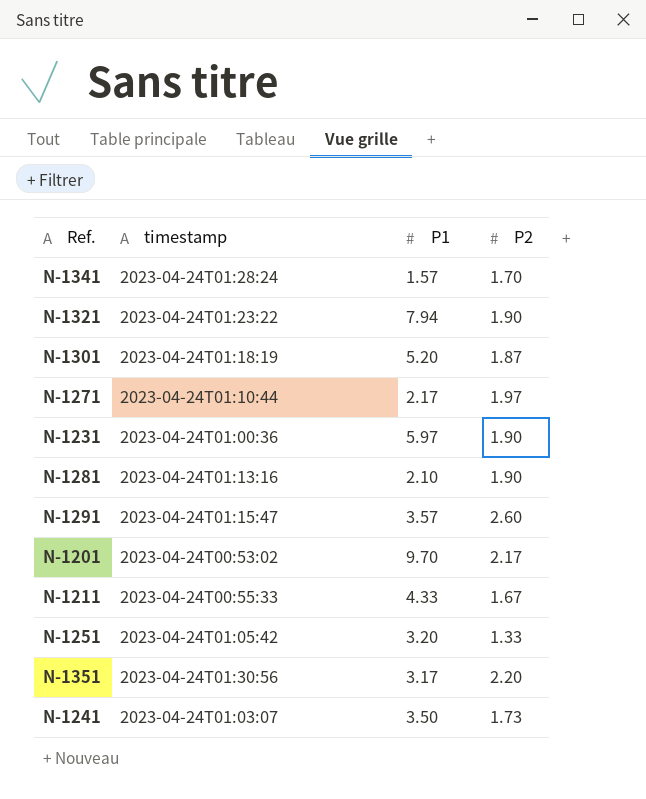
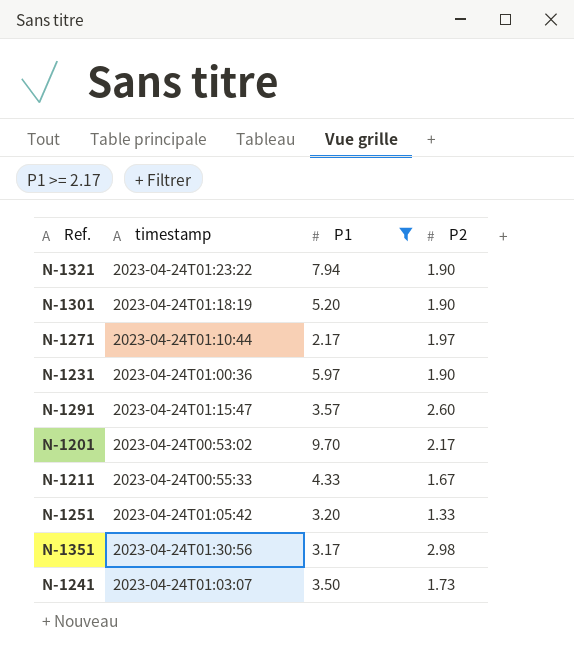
filter: none -> P1 >= 2.17
N-1301 | P2: 1.87 -> 1.90
N-1351 | P2: 2.20 -> 2.98

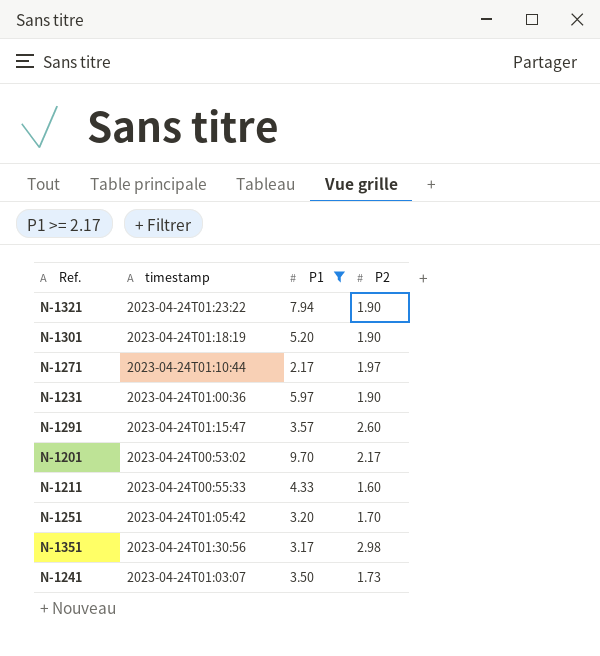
N-1211 | P2: 1.67 -> 1.60
N-1251 | P2: 1.33 -> 1.70

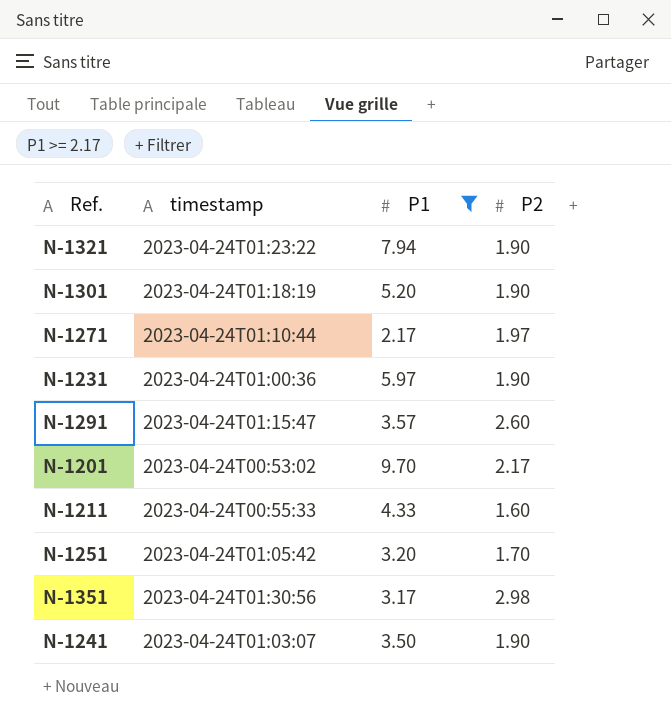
N-1241 | P2: 1.73 -> 1.90

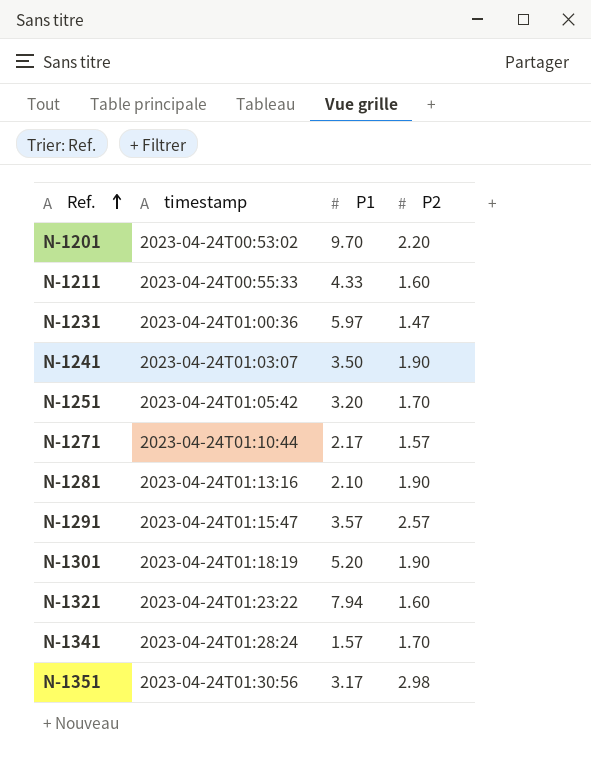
filter: P1 >= 2.17 -> none
row order: none -> Ref. ascending
N-1201 | P2: 2.17 -> 2.20
N-1231 | P2: 1.90 -> 1.47
N-1271 | P2: 1.97 -> 1.57
N-1291 | P2: 2.60 -> 2.57
N-1321 | P2: 1.90 -> 1.60

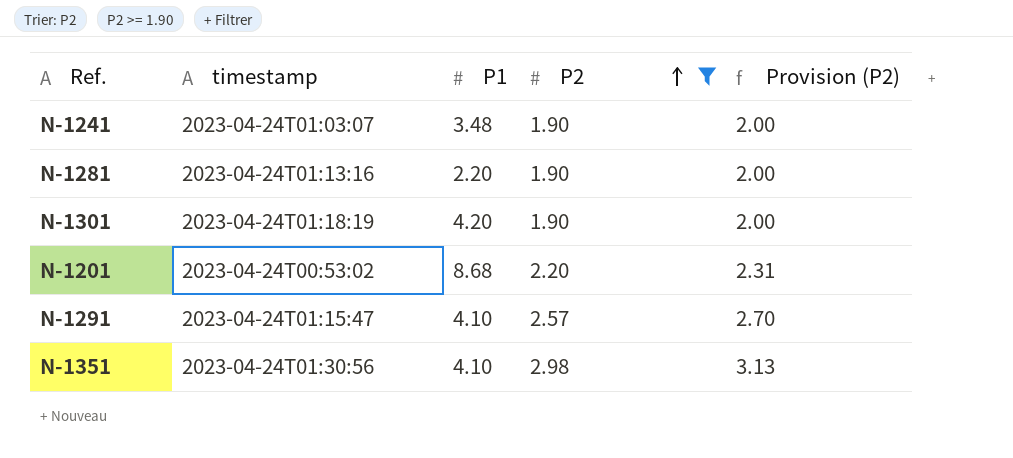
filter: none -> P2 >= 1.90
row order: Ref. ascending -> P2 ascending
column Provision (P2) | formula: none -> [P2] * 1.05
N-1241 | P1: 3.50 -> 3.48
N-1281 | P1: 2.10 -> 2.20
N-1301 | P1: 5.20 -> 4.20
N-1201 | P1: 9.70 -> 8.68
N-1291 | P1: 3.57 -> 4.10
N-1351 | P1: 3.17 -> 4.10

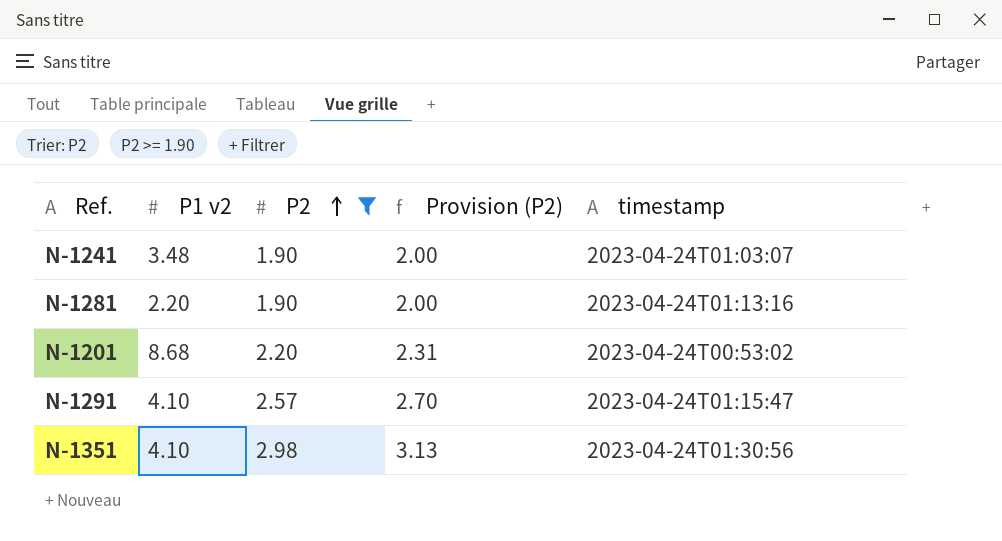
column name: P1 -> P1 v2
column timestamp | position: 2 -> 5
row N-1301: 2023-04-24T01:18:19 | 4.20 | 1.90 | 2.00 -> none

